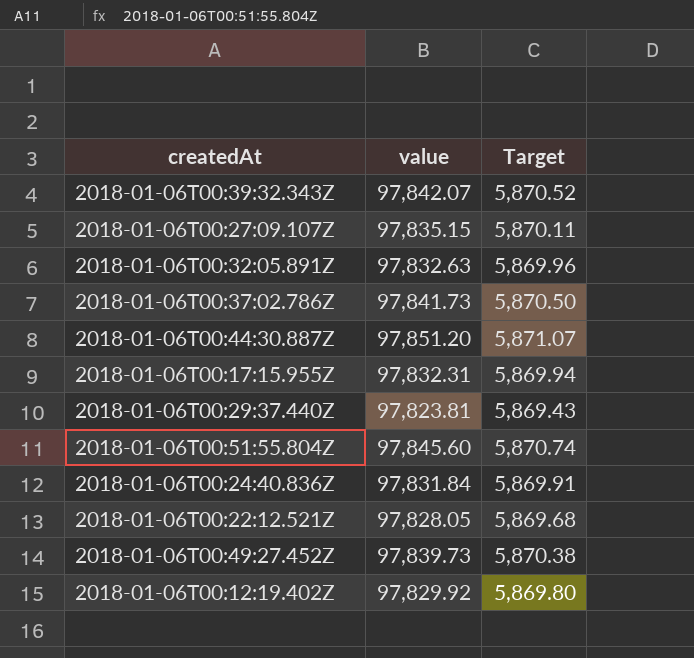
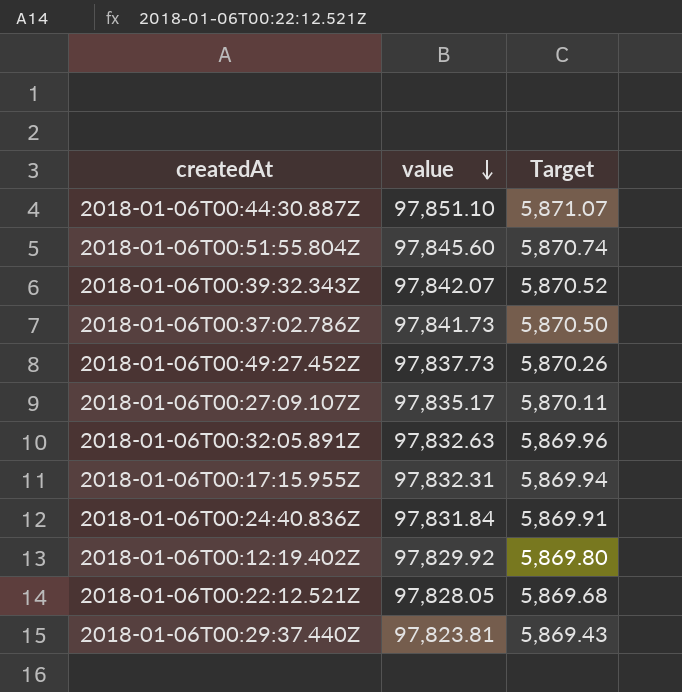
row order: none -> value descending
2018-01-06T00:44:30.887Z | value: 97,851.20 -> 97,851.10
2018-01-06T00:49:27.452Z | value: 97,839.73 -> 97,837.73
2018-01-06T00:49:27.452Z | Target: 5,870.38 -> 5,870.26
2018-01-06T00:27:09.107Z | value: 97,835.15 -> 97,835.17

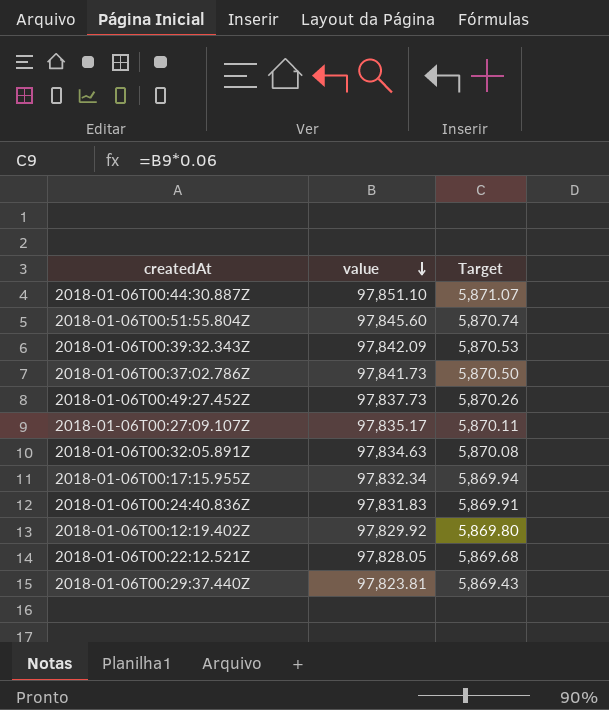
2018-01-06T00:39:32.343Z | value: 97,842.07 -> 97,842.09
2018-01-06T00:39:32.343Z | Target: 5,870.52 -> 5,870.53
2018-01-06T00:32:05.891Z | value: 97,832.63 -> 97,834.63
2018-01-06T00:32:05.891Z | Target: 5,869.96 -> 5,870.08
2018-01-06T00:17:15.955Z | value: 97,832.31 -> 97,832.34
2018-01-06T00:24:40.836Z | value: 97,831.84 -> 97,831.83

